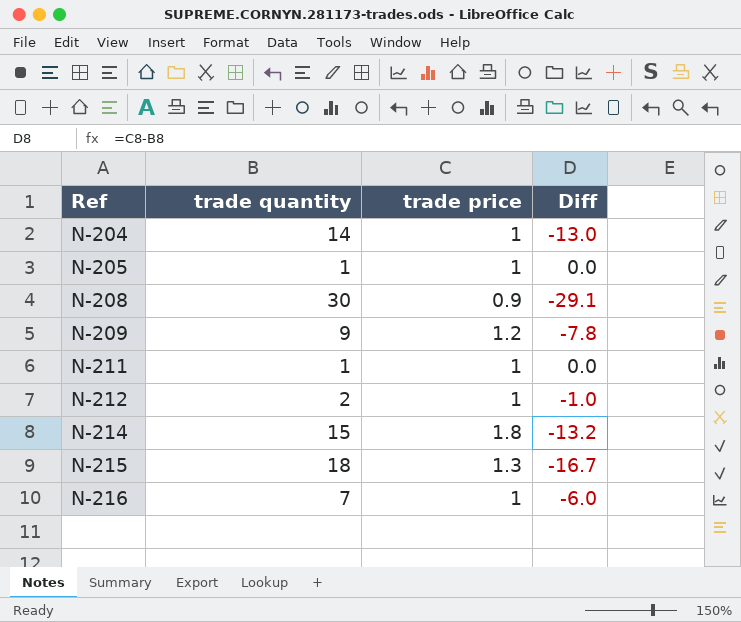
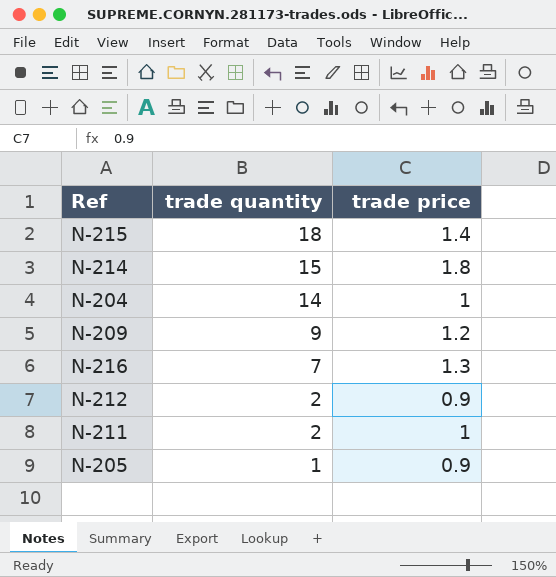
row order: Ref ascending -> trade quantity descending
column Diff | formula: [trade price] - [trade quantity] -> none
row N-208: 30 | 0.9 | -29.1 -> none
N-215 | trade price: 1.3 -> 1.4
N-216 | trade price: 1 -> 1.3
N-212 | trade price: 1 -> 0.9
N-211 | trade quantity: 1 -> 2
N-205 | trade price: 1 -> 0.9

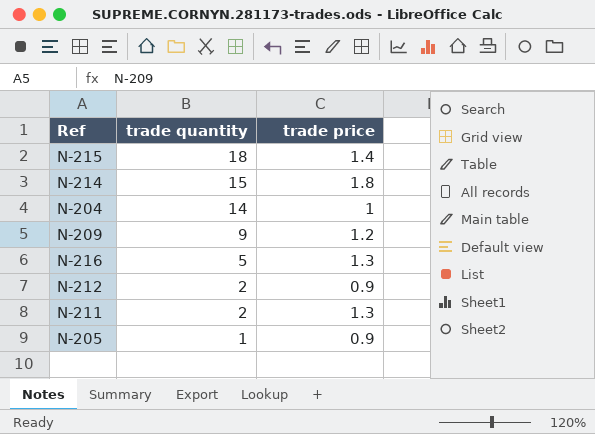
N-216 | trade quantity: 7 -> 5
N-211 | trade price: 1 -> 1.3

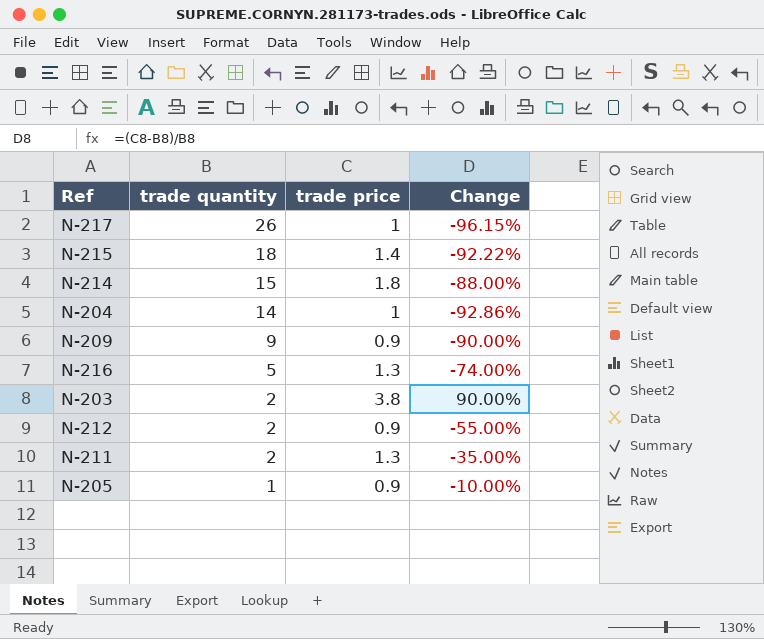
column Change | formula: none -> ([trade price] - [trade quantity]) / [trade quantity]
row N-217: none -> 26 | 1 | -96.15%
N-209 | trade price: 1.2 -> 0.9
row N-203: none -> 2 | 3.8 | 90.00%

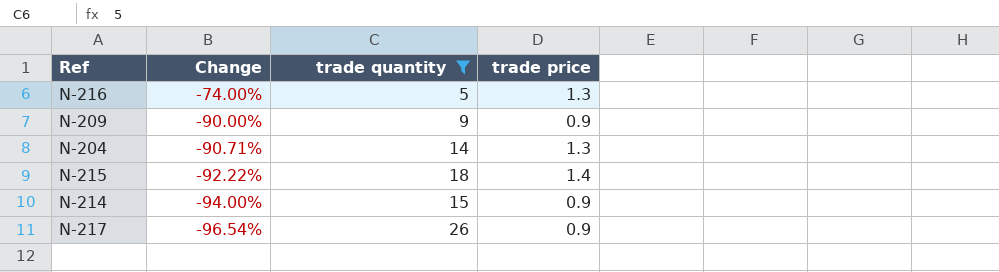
filter: none -> trade quantity >= 5
row order: trade quantity descending -> Change descending
column Change | position: 4 -> 2
N-204 | Change: -92.86% -> -90.71%
N-204 | trade price: 1 -> 1.3
N-214 | Change: -88.00% -> -94.00%
N-214 | trade price: 1.8 -> 0.9
N-217 | Change: -96.15% -> -96.54%
N-217 | trade price: 1 -> 0.9

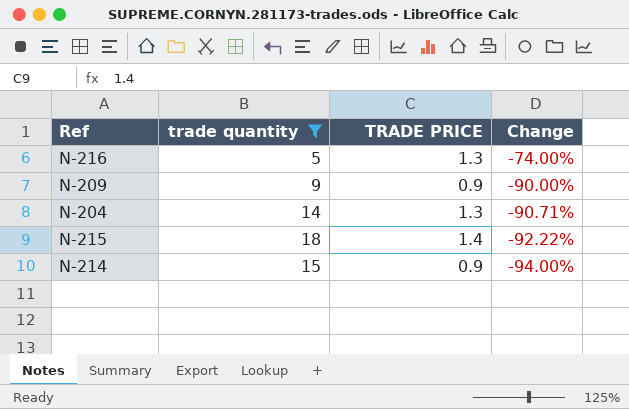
column name: trade price -> TRADE PRICE
column Change | position: 2 -> 4
row N-217: -96.54% | 26 | 0.9 -> none

